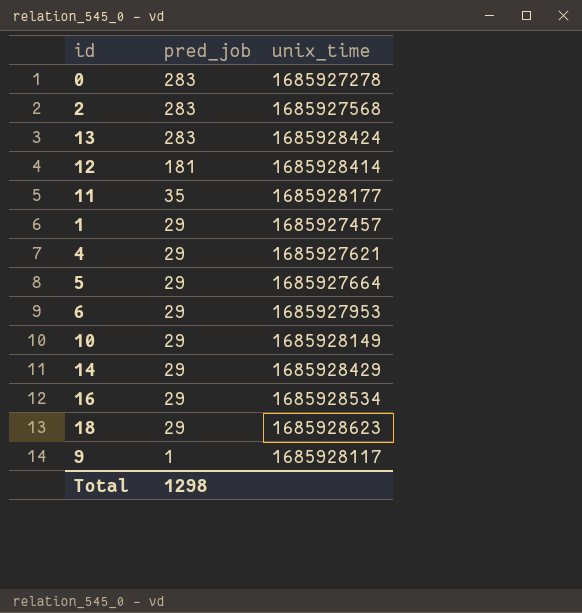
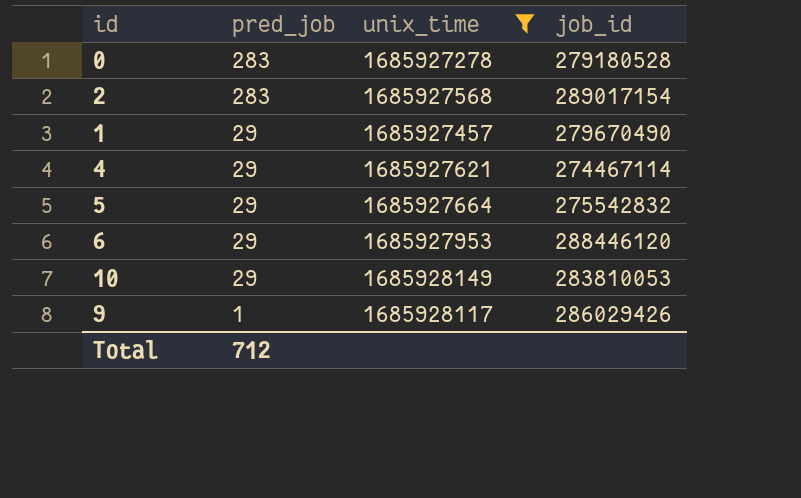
filter: none -> unix_time <= 1685928149
column job_id | position: none -> 4
Total | pred_job: 1298 -> 712

